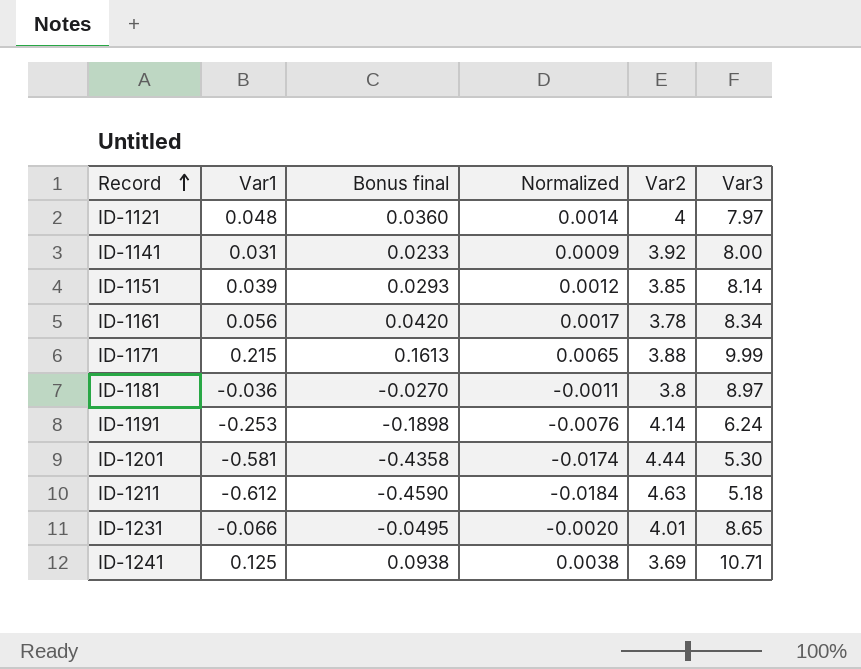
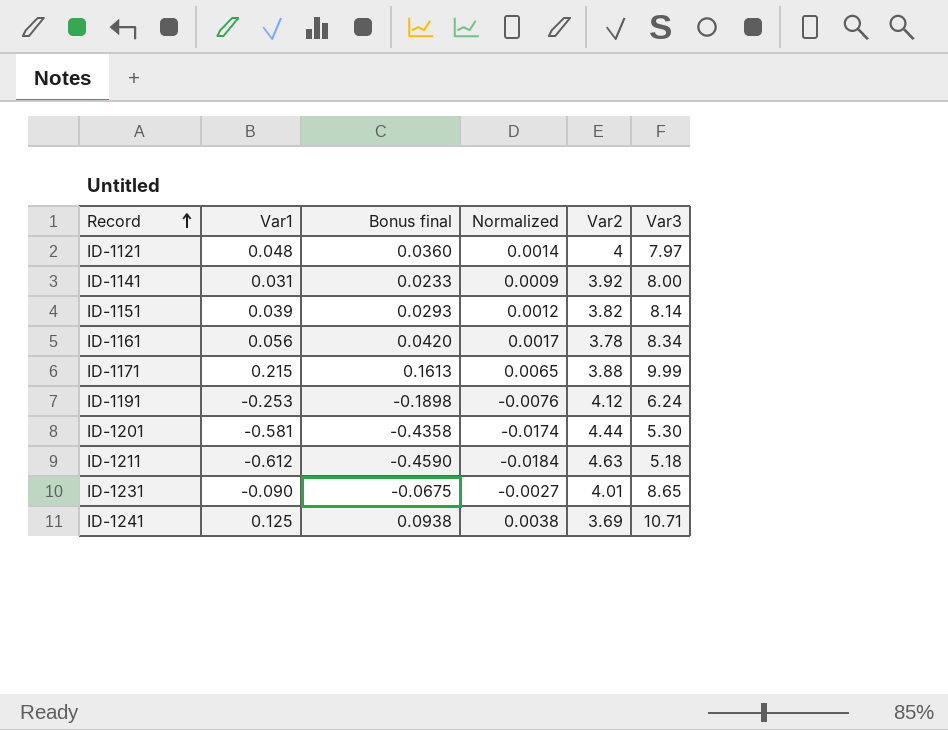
row ID-1181: -0.036 | -0.0270 | -0.0011 | 3.8 | 8.97 -> none
ID-1151 | Var2: 3.85 -> 3.82
ID-1191 | Var2: 4.14 -> 4.12
ID-1231 | Var1: -0.066 -> -0.090
ID-1231 | Bonus final: -0.0495 -> -0.0675
ID-1231 | Normalized: -0.0020 -> -0.0027

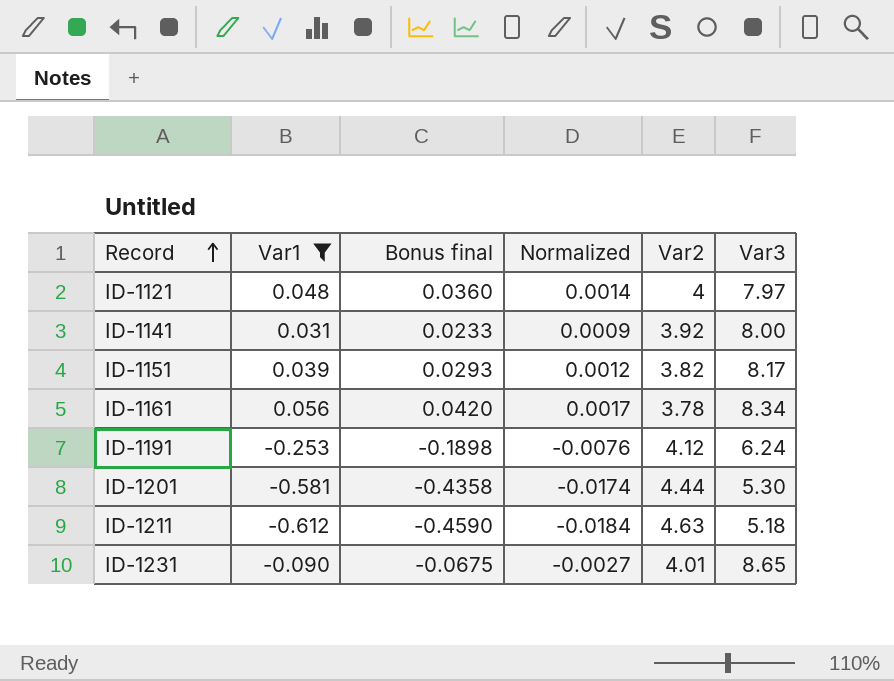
filter: none -> Var1 <= 0.056
ID-1151 | Var3: 8.14 -> 8.17

